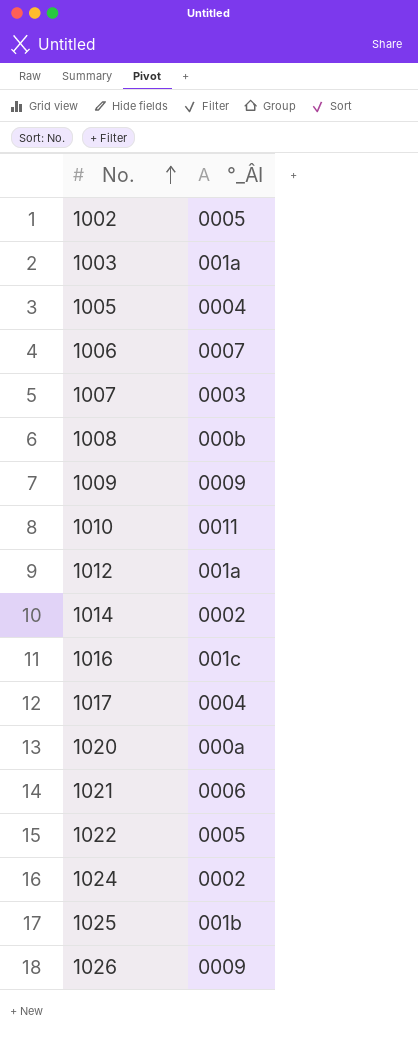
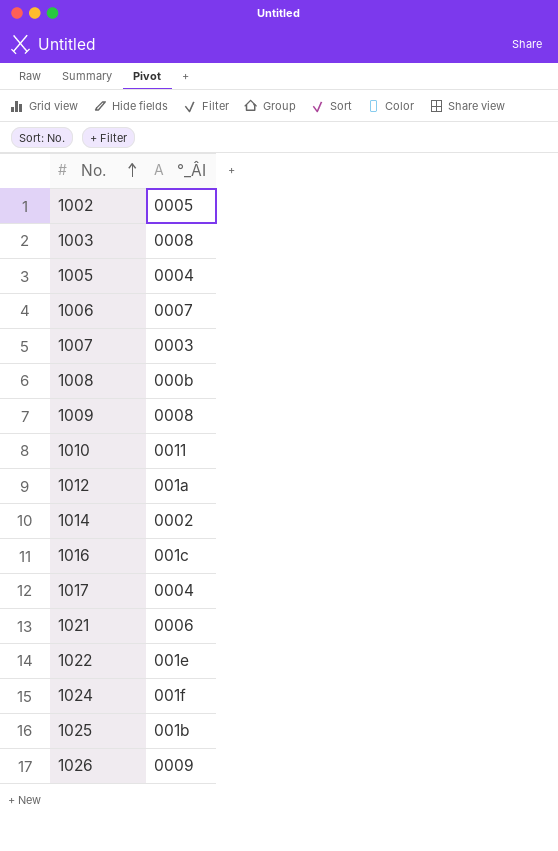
row 1020: 000a -> none
1003 | °_ÂI: 001a -> 0008
1009 | °_ÂI: 0009 -> 0008
1022 | °_ÂI: 0005 -> 001e
1024 | °_ÂI: 0002 -> 001f

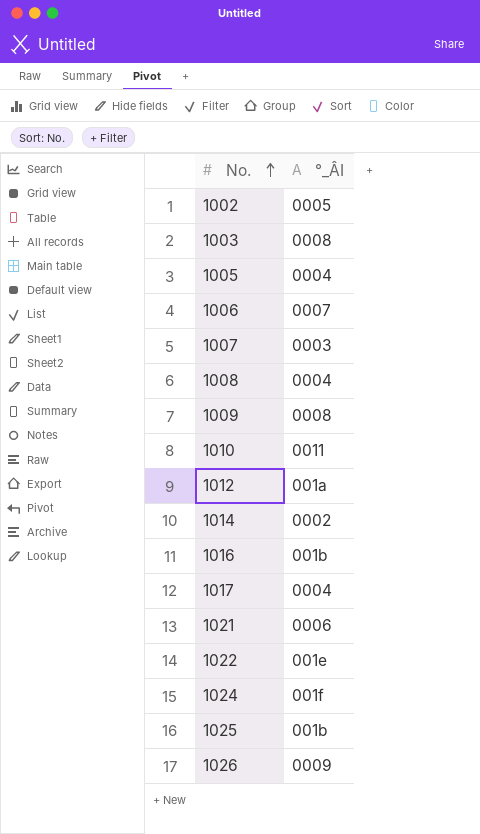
1008 | °_ÂI: 000b -> 0004
1016 | °_ÂI: 001c -> 001b

